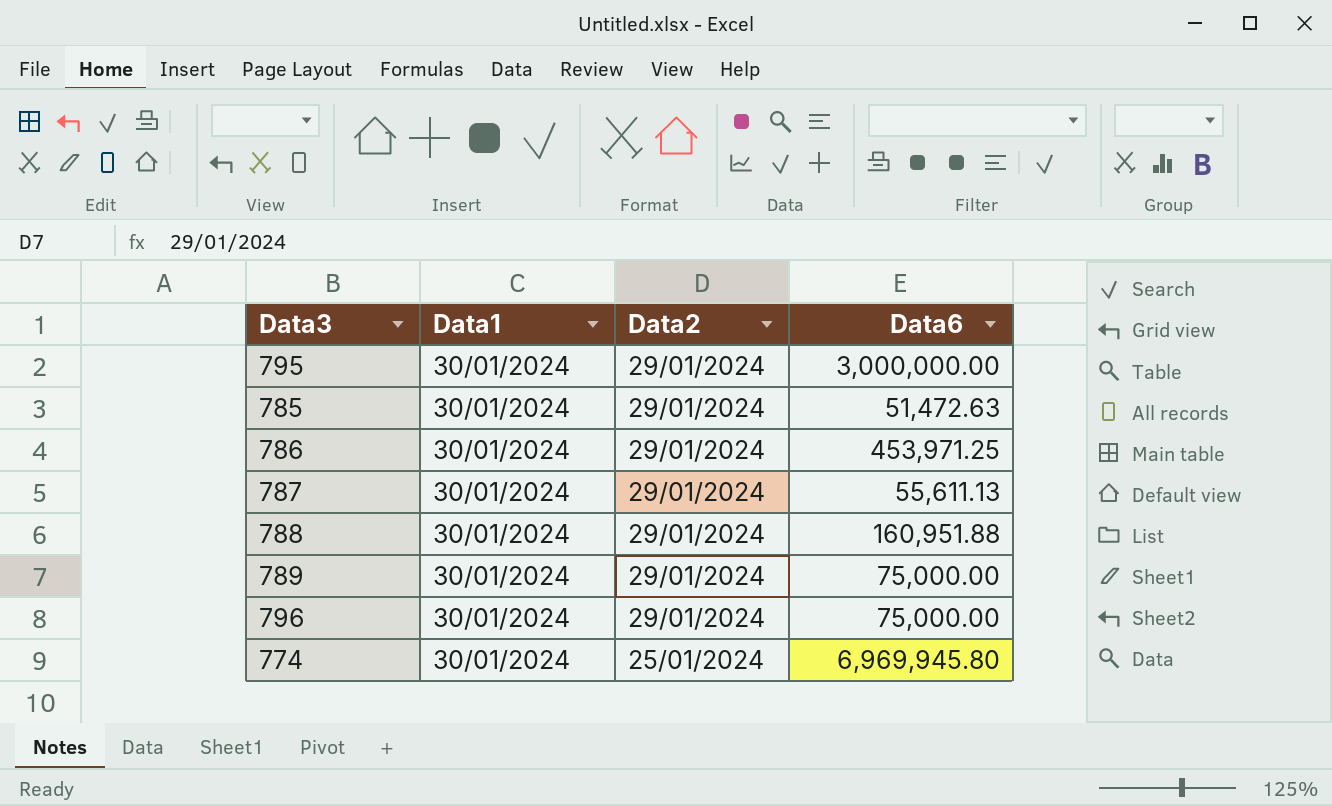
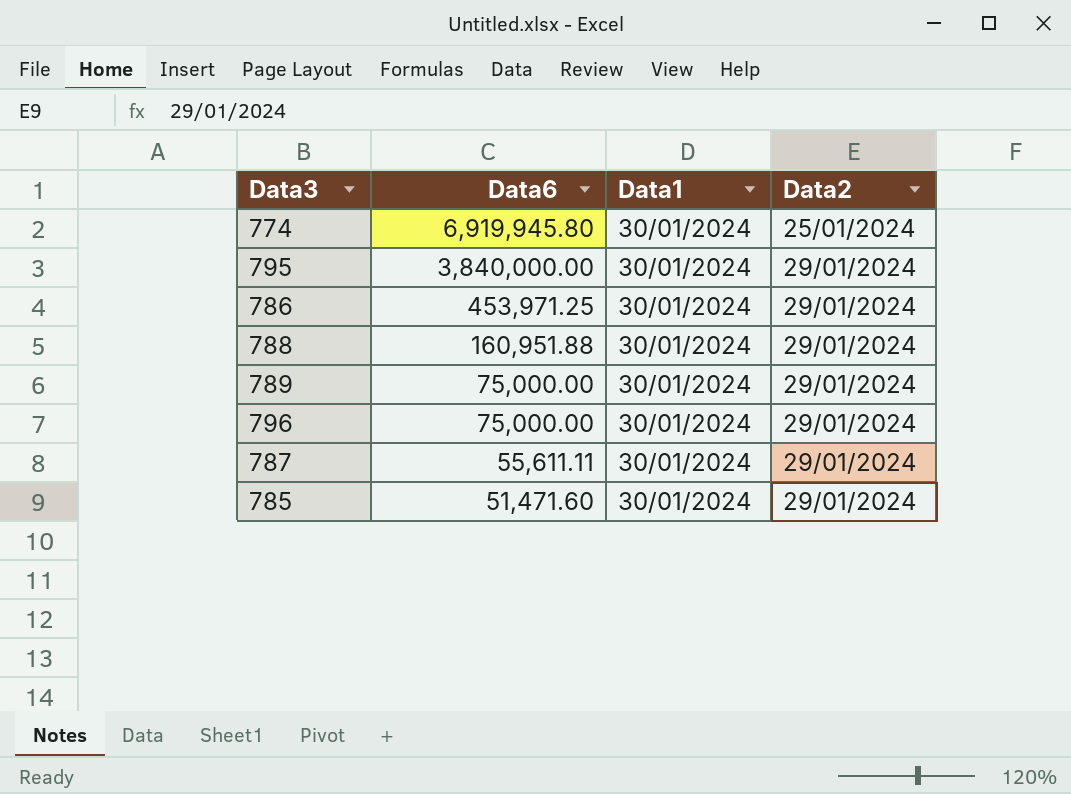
row order: Data2 descending -> Data6 descending
column Data6 | position: 4 -> 2
774 | Data6: 6,969,945.80 -> 6,919,945.80
795 | Data6: 3,000,000.00 -> 3,840,000.00
787 | Data6: 55,611.13 -> 55,611.11
785 | Data6: 51,472.63 -> 51,471.60

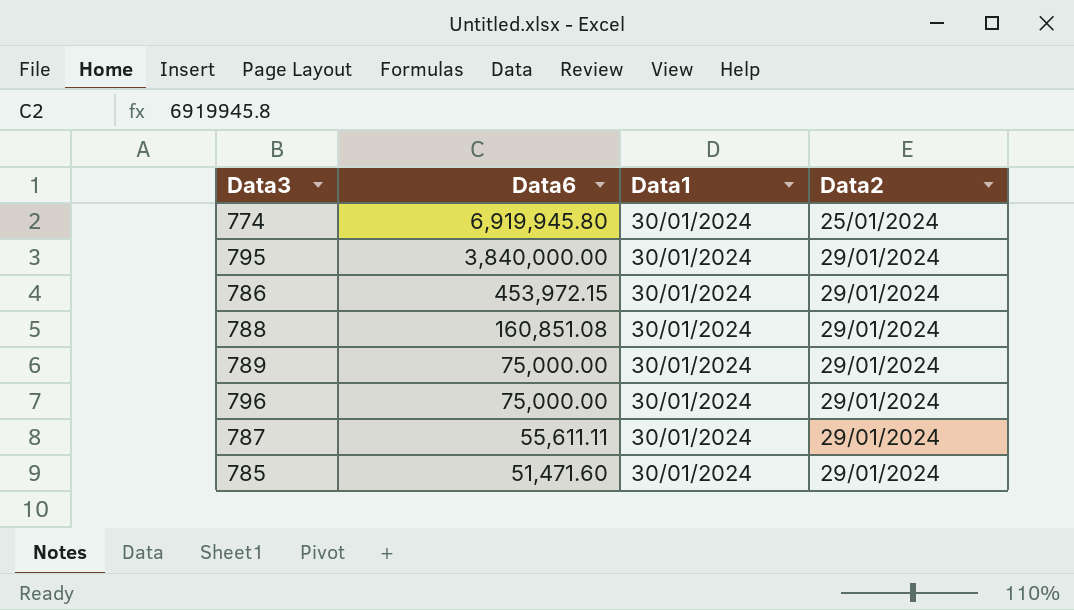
786 | Data6: 453,971.25 -> 453,972.15
788 | Data6: 160,951.88 -> 160,851.08

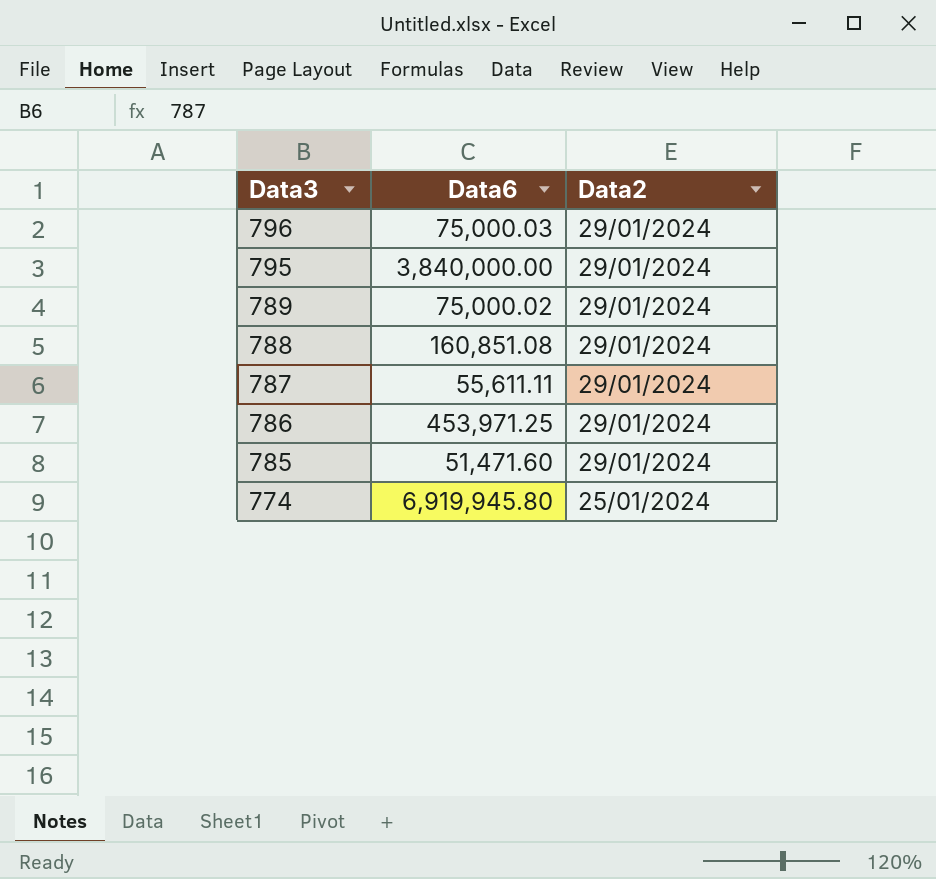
row order: Data6 descending -> Data3 descending
column Data1 | position: 3 -> none
796 | Data6: 75,000.00 -> 75,000.03
789 | Data6: 75,000.00 -> 75,000.02
786 | Data6: 453,972.15 -> 453,971.25

